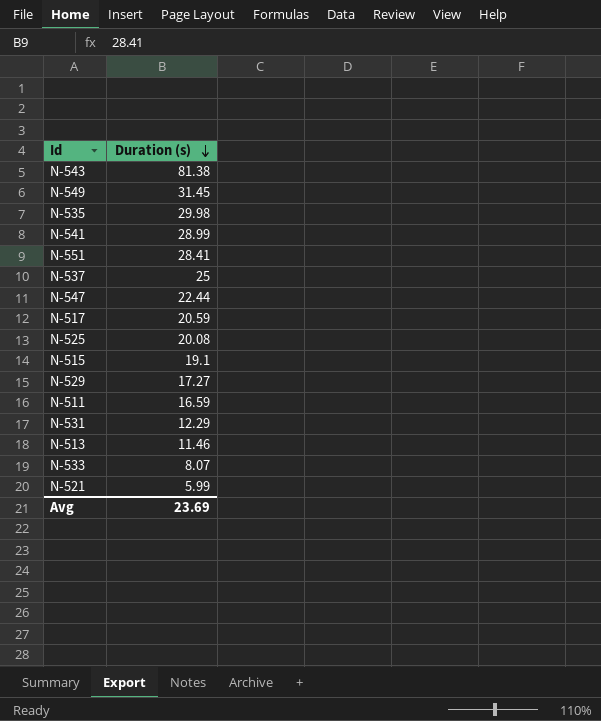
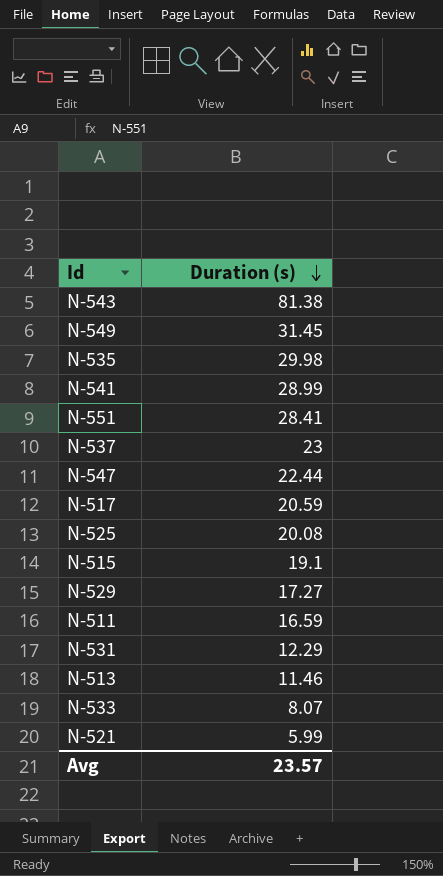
N-537 | Duration (s): 25 -> 23
Avg | Duration (s): 23.69 -> 23.57

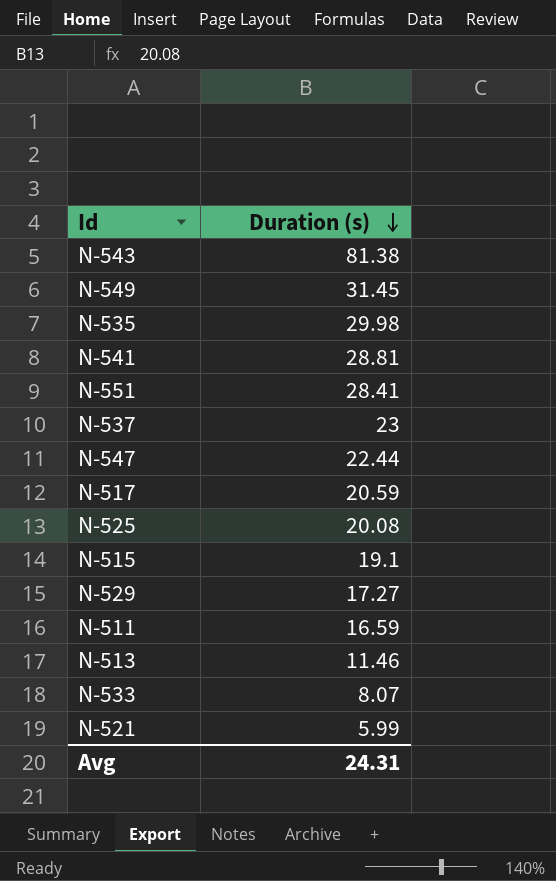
row N-531: 12.29 -> none
N-541 | Duration (s): 28.99 -> 28.81
Avg | Duration (s): 23.57 -> 24.31

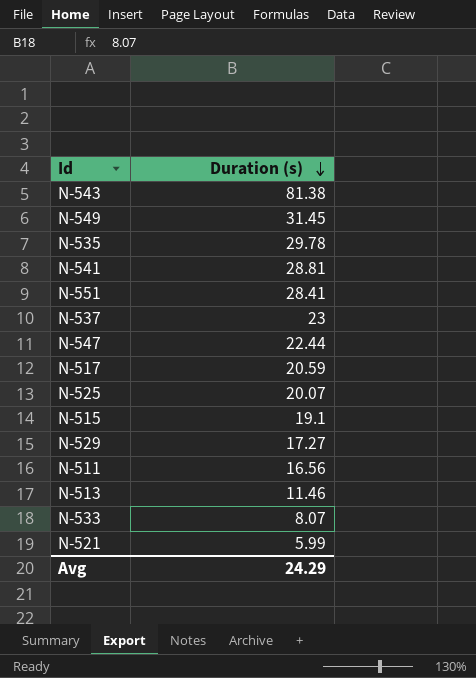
N-535 | Duration (s): 29.98 -> 29.78
N-525 | Duration (s): 20.08 -> 20.07
N-511 | Duration (s): 16.59 -> 16.56
Avg | Duration (s): 24.31 -> 24.29

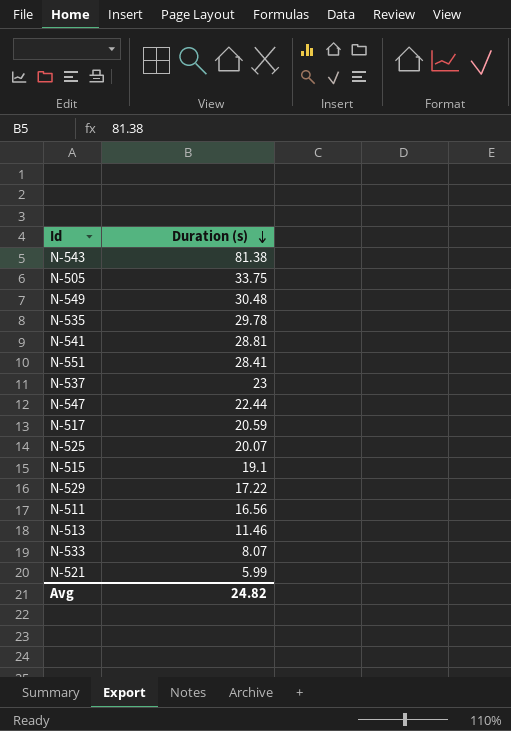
row N-505: none -> 33.75
N-549 | Duration (s): 31.45 -> 30.48
N-529 | Duration (s): 17.27 -> 17.22
Avg | Duration (s): 24.29 -> 24.82

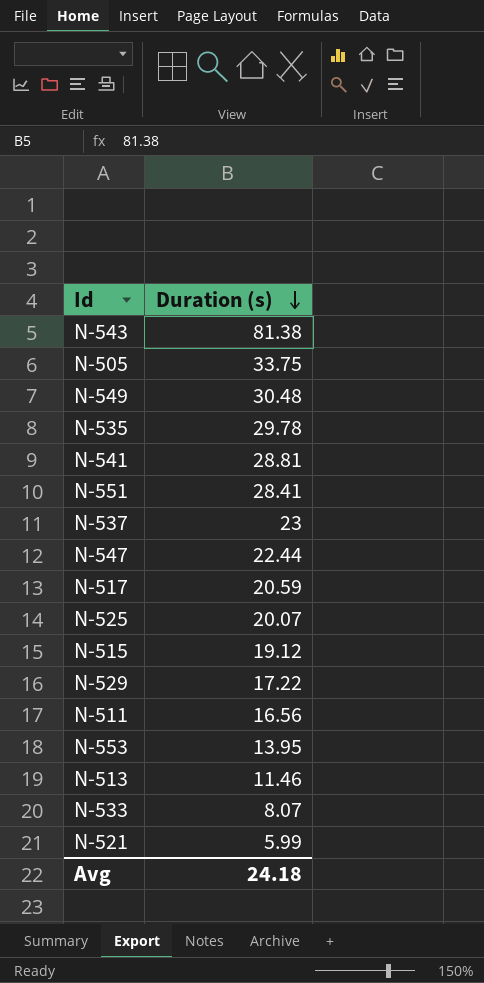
N-515 | Duration (s): 19.1 -> 19.12
row N-553: none -> 13.95
Avg | Duration (s): 24.82 -> 24.18

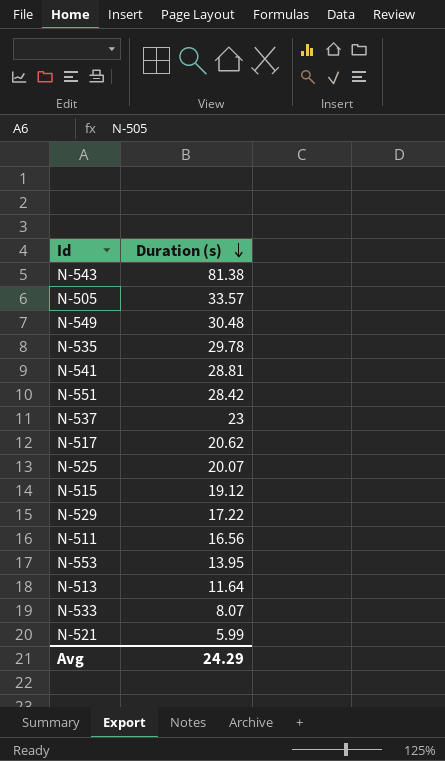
row N-547: 22.44 -> none
N-505 | Duration (s): 33.75 -> 33.57
N-551 | Duration (s): 28.41 -> 28.42
N-517 | Duration (s): 20.59 -> 20.62
N-513 | Duration (s): 11.46 -> 11.64
Avg | Duration (s): 24.18 -> 24.29

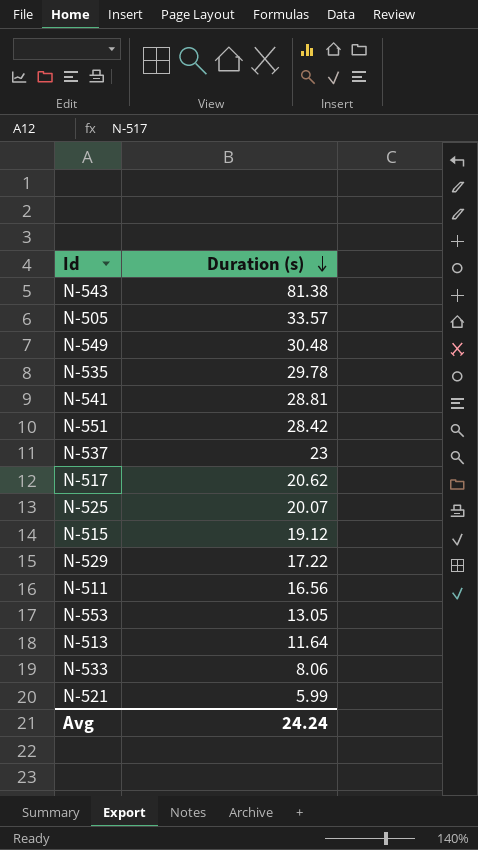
N-553 | Duration (s): 13.95 -> 13.05
N-533 | Duration (s): 8.07 -> 8.06
Avg | Duration (s): 24.29 -> 24.24

